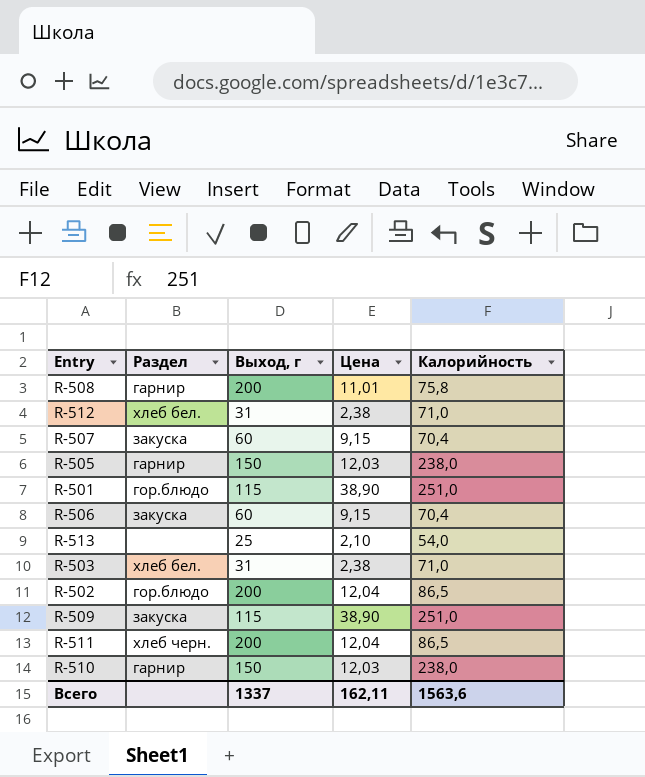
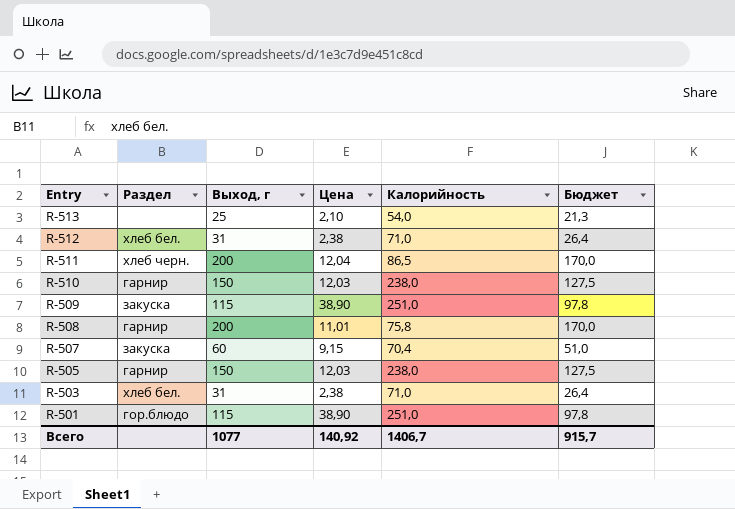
row order: none -> Entry descending
column Бюджет | formula: none -> [Выход, г] * 0,85
row R-506: закуска | 60 | 9,15 | 70,4 -> none
row R-502: гор.блюдо | 200 | 12,04 | 86,5 -> none
Всего | Выход, г: 1337 -> 1077
Всего | Цена: 162,11 -> 140,92
Всего | Калорийность: 1563,6 -> 1406,7

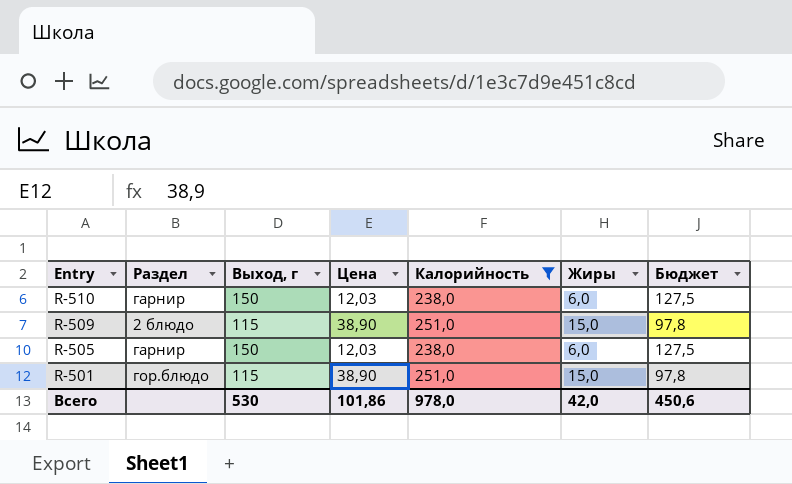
filter: none -> Калорийность >= 238,0
column Жиры | position: none -> 6
R-509 | Раздел: закуска -> 2 блюдо
Всего | Выход, г: 1077 -> 530
Всего | Цена: 140,92 -> 101,86
Всего | Калорийность: 1406,7 -> 978,0
Всего | Бюджет: 915,7 -> 450,6

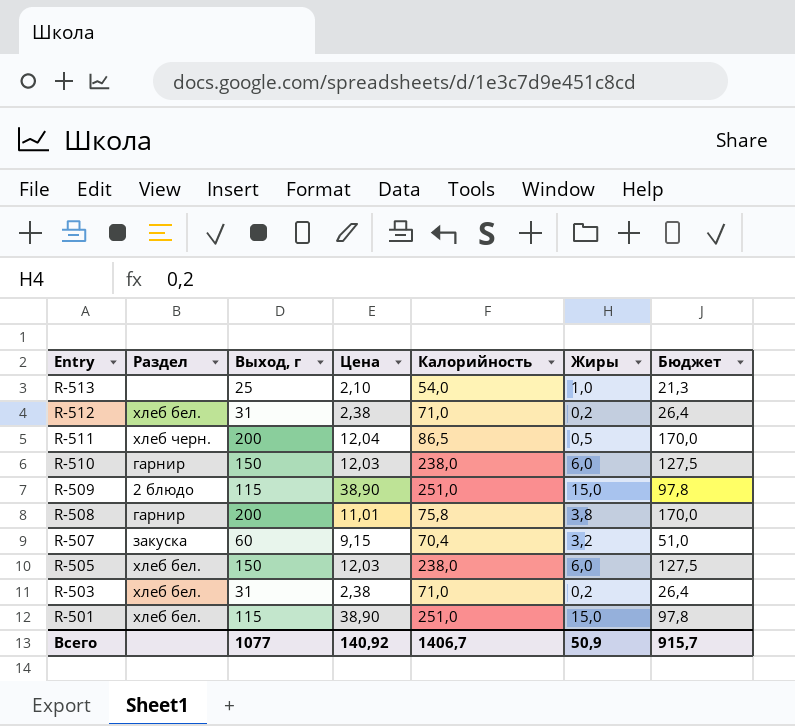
filter: Калорийность >= 238,0 -> none
R-505 | Раздел: гарнир -> хлеб бел.
R-501 | Раздел: гор.блюдо -> хлеб бел.
Всего | Выход, г: 530 -> 1077
Всего | Цена: 101,86 -> 140,92
Всего | Калорийность: 978,0 -> 1406,7
Всего | Жиры: 42,0 -> 50,9
Всего | Бюджет: 450,6 -> 915,7

